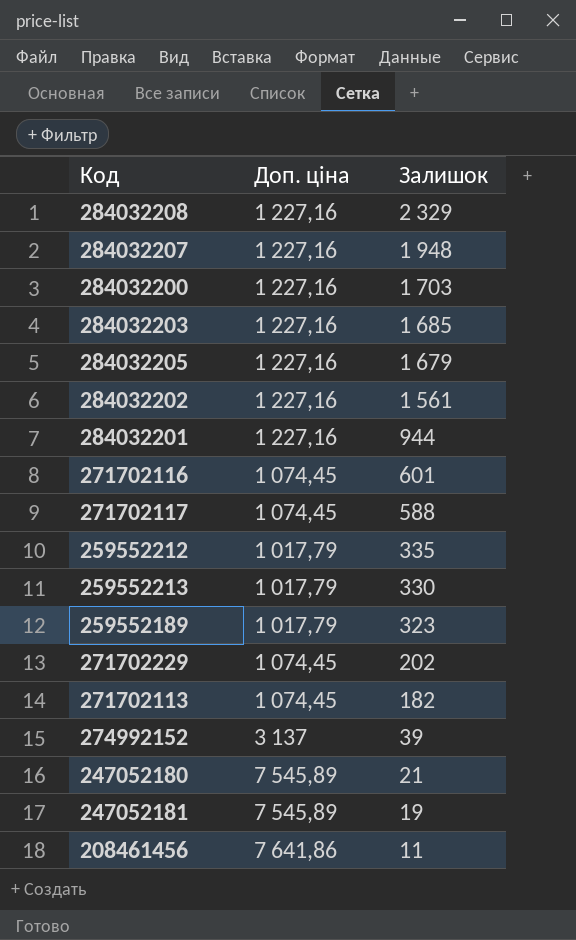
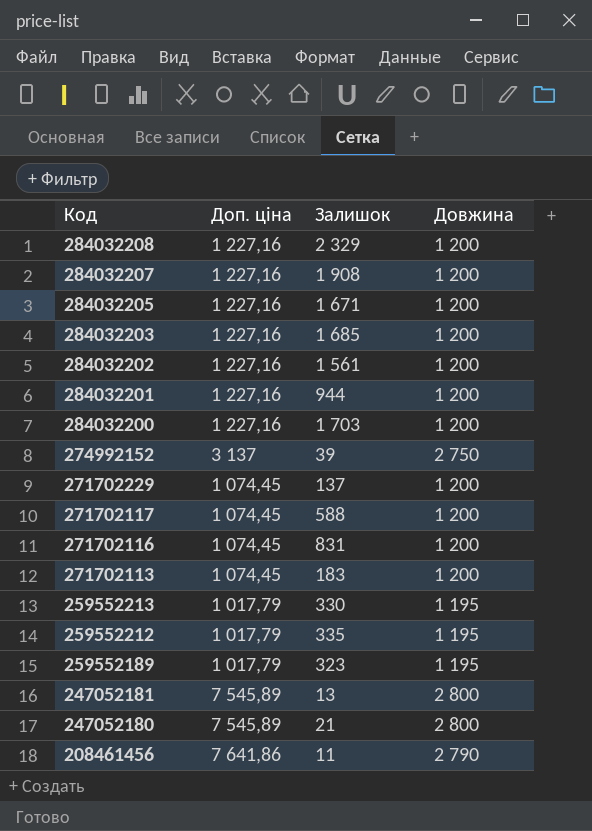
row order: Залишок descending -> Код descending
column Довжина | position: none -> 4
284032207 | Залишок: 1 948 -> 1 908
284032205 | Залишок: 1 679 -> 1 671
271702229 | Залишок: 202 -> 137
271702116 | Залишок: 601 -> 831
271702113 | Залишок: 182 -> 183
247052181 | Залишок: 19 -> 13

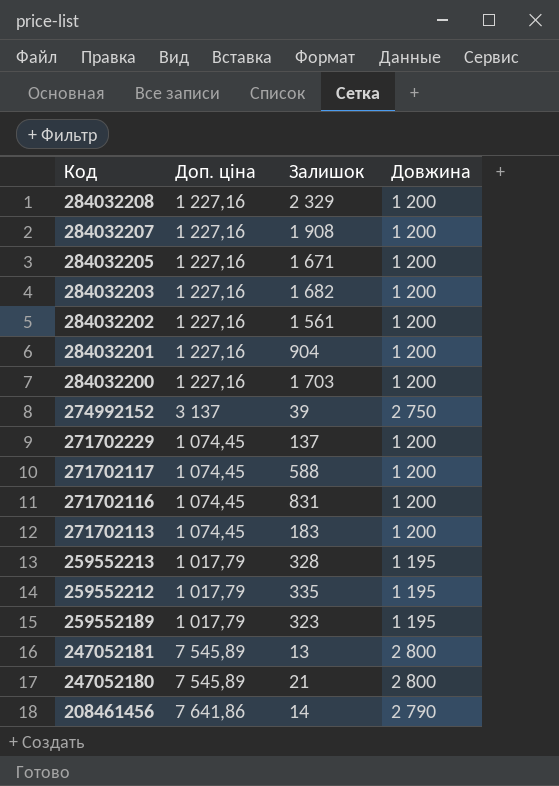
284032203 | Залишок: 1 685 -> 1 682
284032201 | Залишок: 944 -> 904
259552213 | Залишок: 330 -> 328
208461456 | Залишок: 11 -> 14

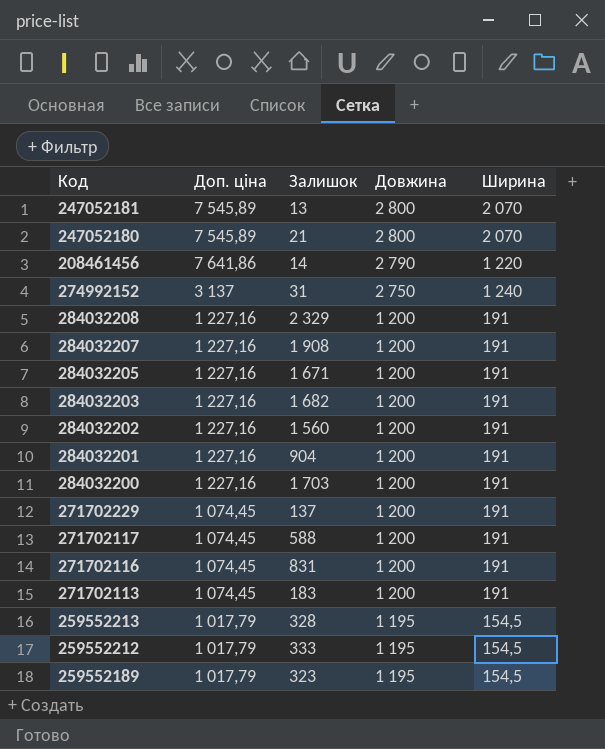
row order: Код descending -> Довжина descending
column Ширина | position: none -> 5
274992152 | Залишок: 39 -> 31
284032202 | Залишок: 1 561 -> 1 560
259552212 | Залишок: 335 -> 333

